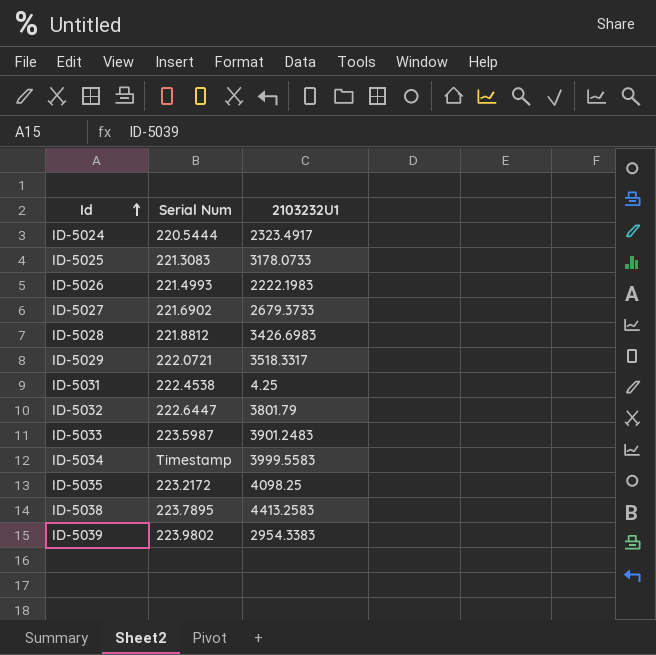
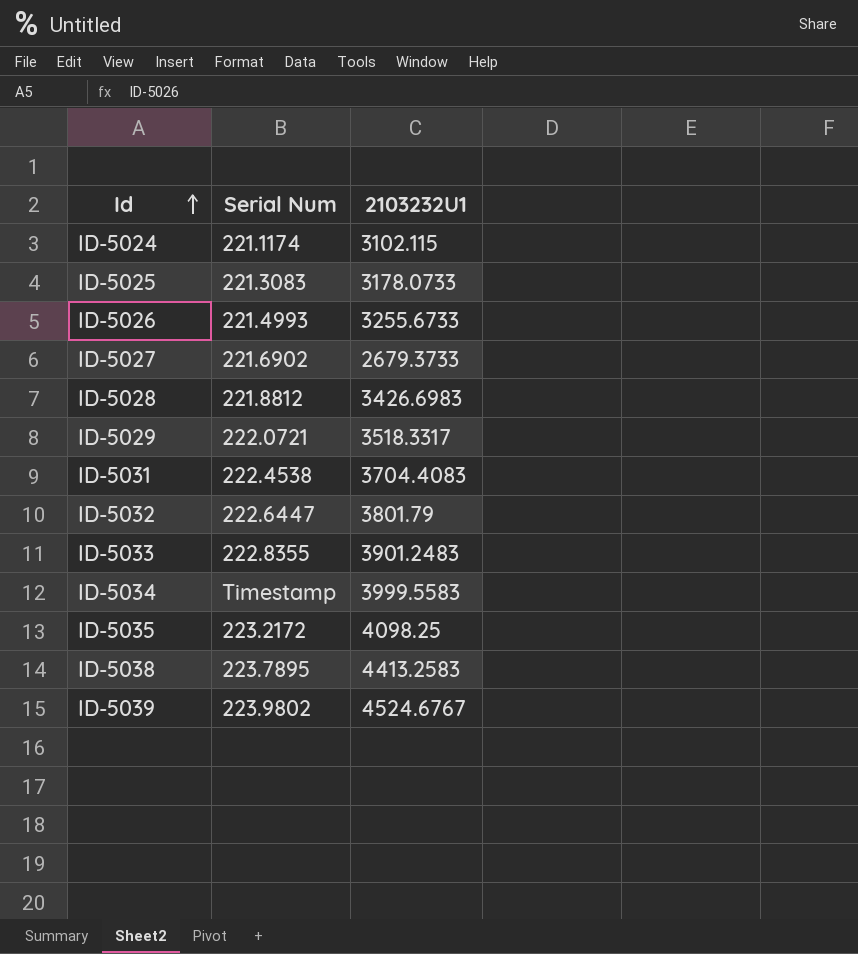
ID-5024 | Serial Num: 220.5444 -> 221.1174
ID-5024 | 2103232U1: 2323.4917 -> 3102.115
ID-5026 | 2103232U1: 2222.1983 -> 3255.6733
ID-5031 | 2103232U1: 4.25 -> 3704.4083
ID-5033 | Serial Num: 223.5987 -> 222.8355
ID-5039 | 2103232U1: 2954.3383 -> 4524.6767

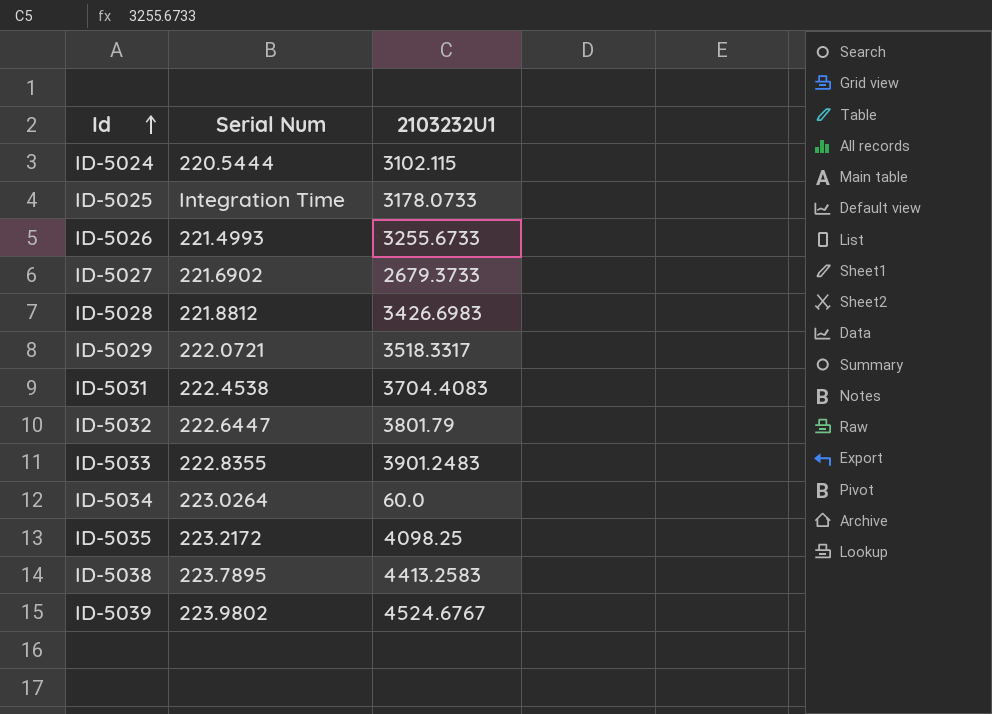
ID-5024 | Serial Num: 221.1174 -> 220.5444
ID-5025 | Serial Num: 221.3083 -> Integration Time
ID-5034 | Serial Num: Timestamp -> 223.0264
ID-5034 | 2103232U1: 3999.5583 -> 60.0

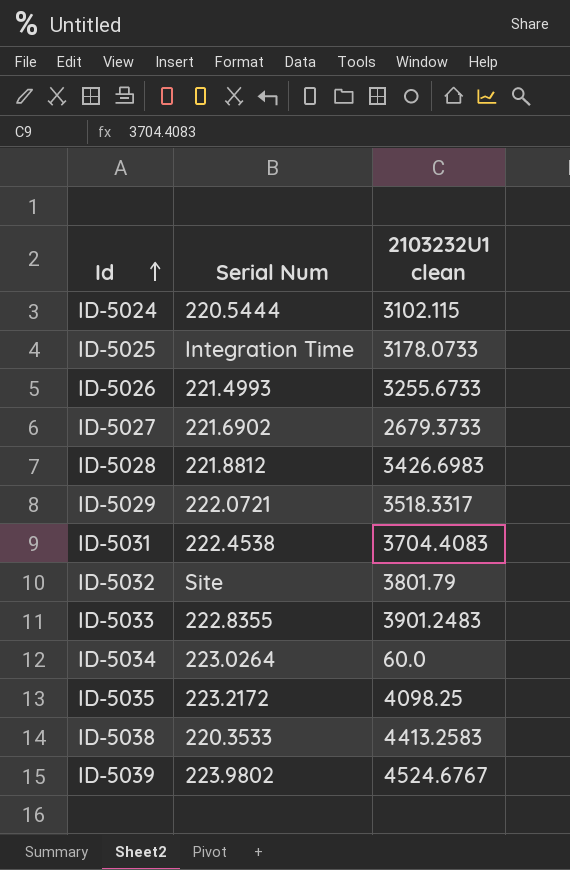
column name: 2103232U1 -> 2103232U1 clean
ID-5032 | Serial Num: 222.6447 -> Site
ID-5038 | Serial Num: 223.7895 -> 220.3533

